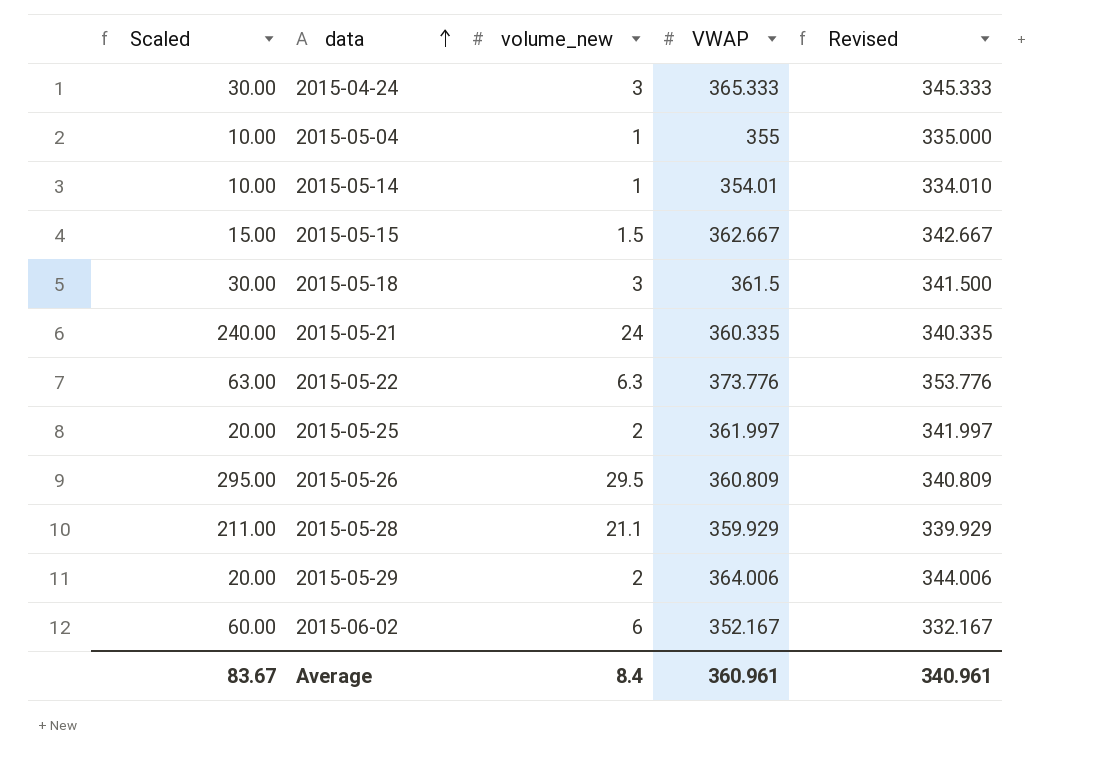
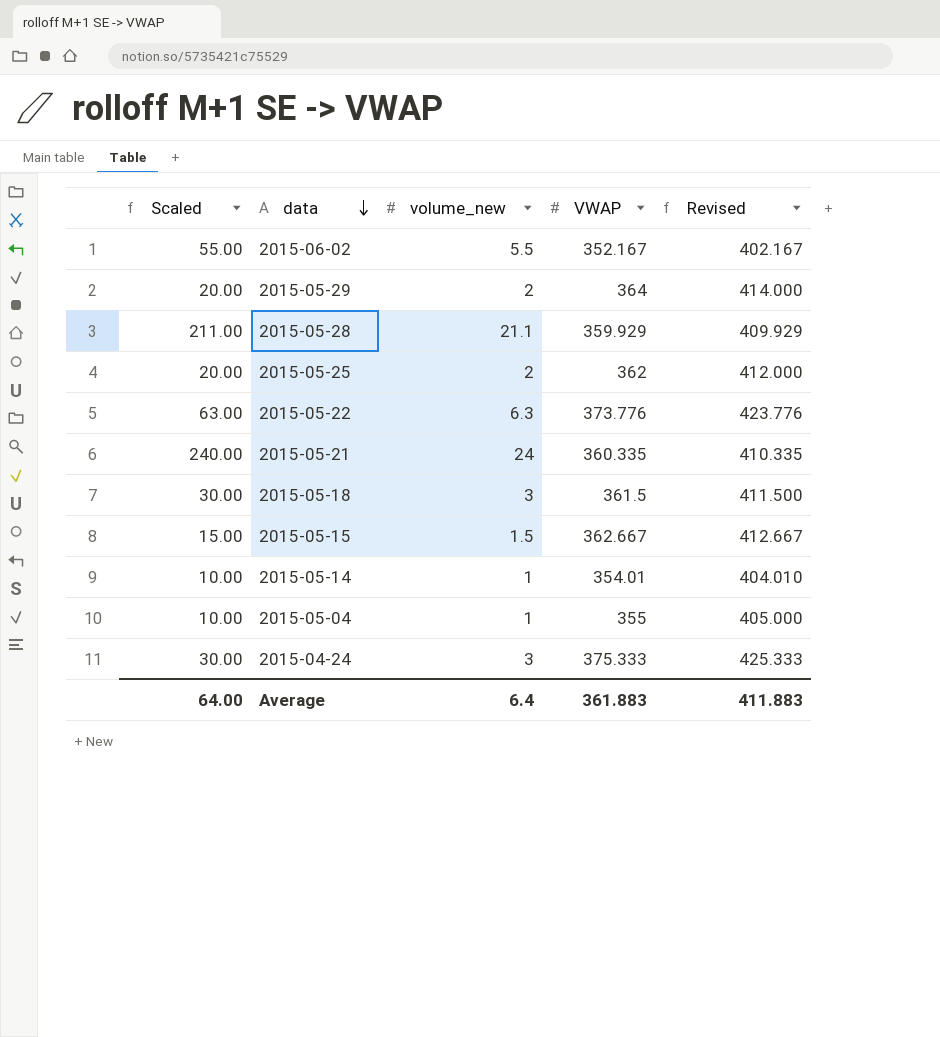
row order: data ascending -> data descending
column Revised | formula: [VWAP] - 20 -> [VWAP] + 50
row 2015-05-26: 295.00 | 29.5 | 360.809 | 340.809 -> none
2015-06-02 | Scaled: 60.00 -> 55.00
2015-06-02 | volume_new: 6 -> 5.5
2015-05-29 | VWAP: 364.006 -> 364
2015-05-25 | VWAP: 361.997 -> 362
2015-04-24 | VWAP: 365.333 -> 375.333
Average | Scaled: 83.67 -> 64.00
Average | volume_new: 8.4 -> 6.4
Average | VWAP: 360.961 -> 361.883
Average | Revised: 340.961 -> 411.883

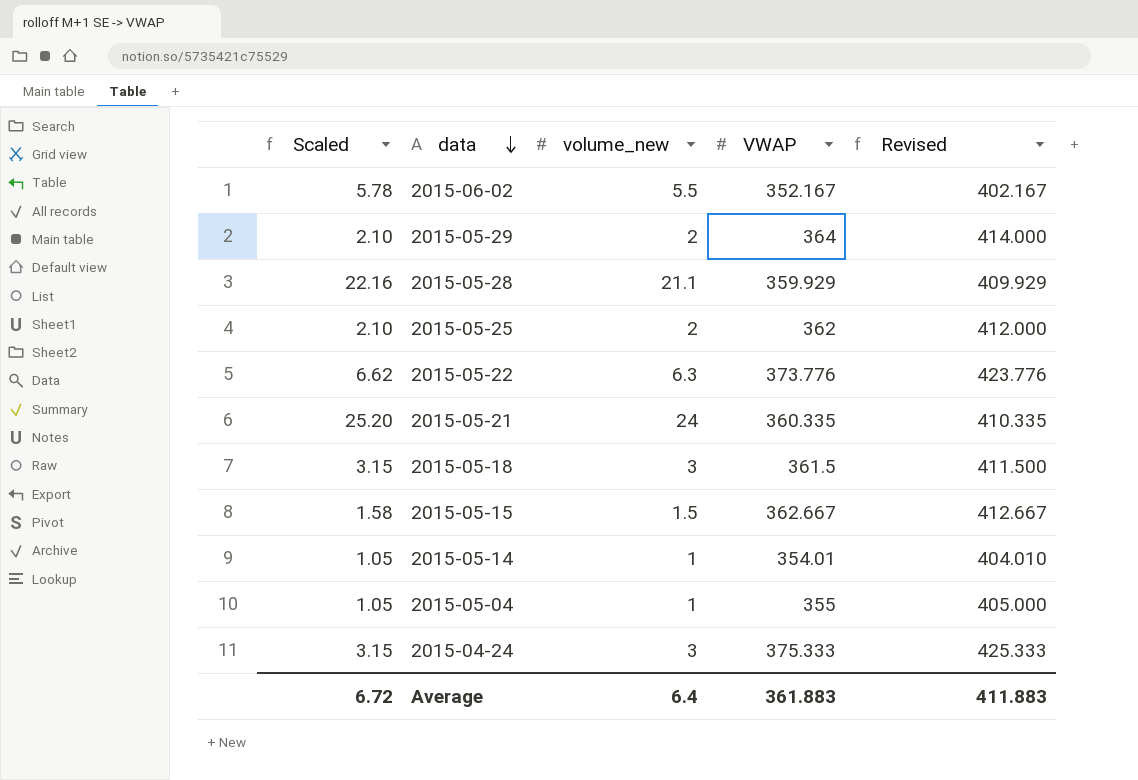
column Scaled | formula: [volume_new] * 10 -> [volume_new] * 1.05
Average | Scaled: 64.00 -> 6.72

